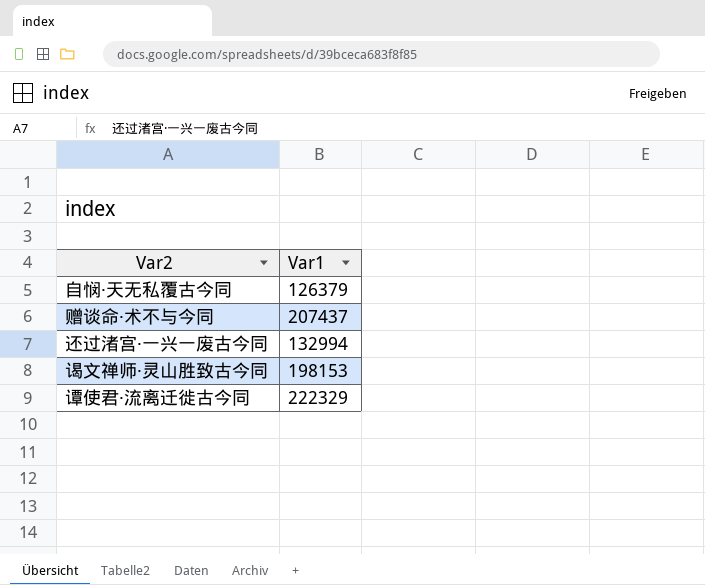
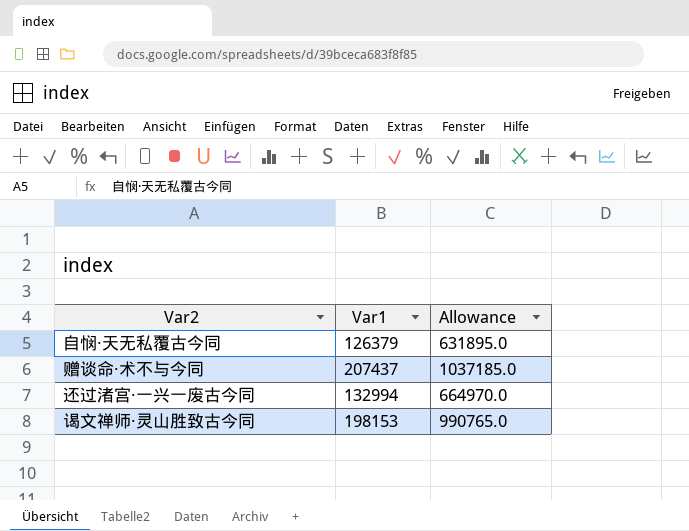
column Allowance | formula: none -> [Var1] * 5
row 谭使君·流离迁徙古今同: 222329 -> none

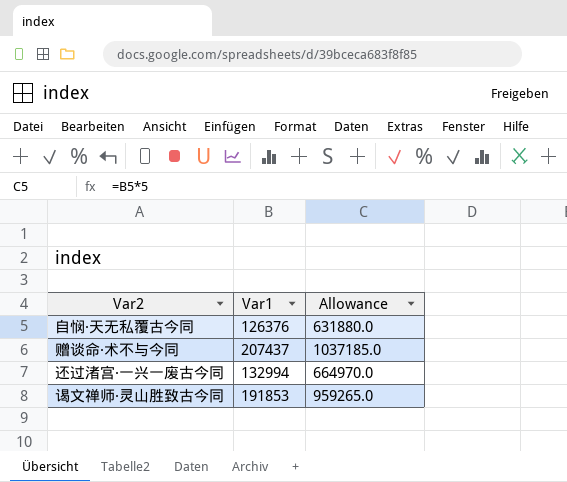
自悯·天无私覆古今同 | Var1: 126379 -> 126376
自悯·天无私覆古今同 | Allowance: 631895.0 -> 631880.0
谒文禅师·灵山胜致古今同 | Var1: 198153 -> 191853
谒文禅师·灵山胜致古今同 | Allowance: 990765.0 -> 959265.0

